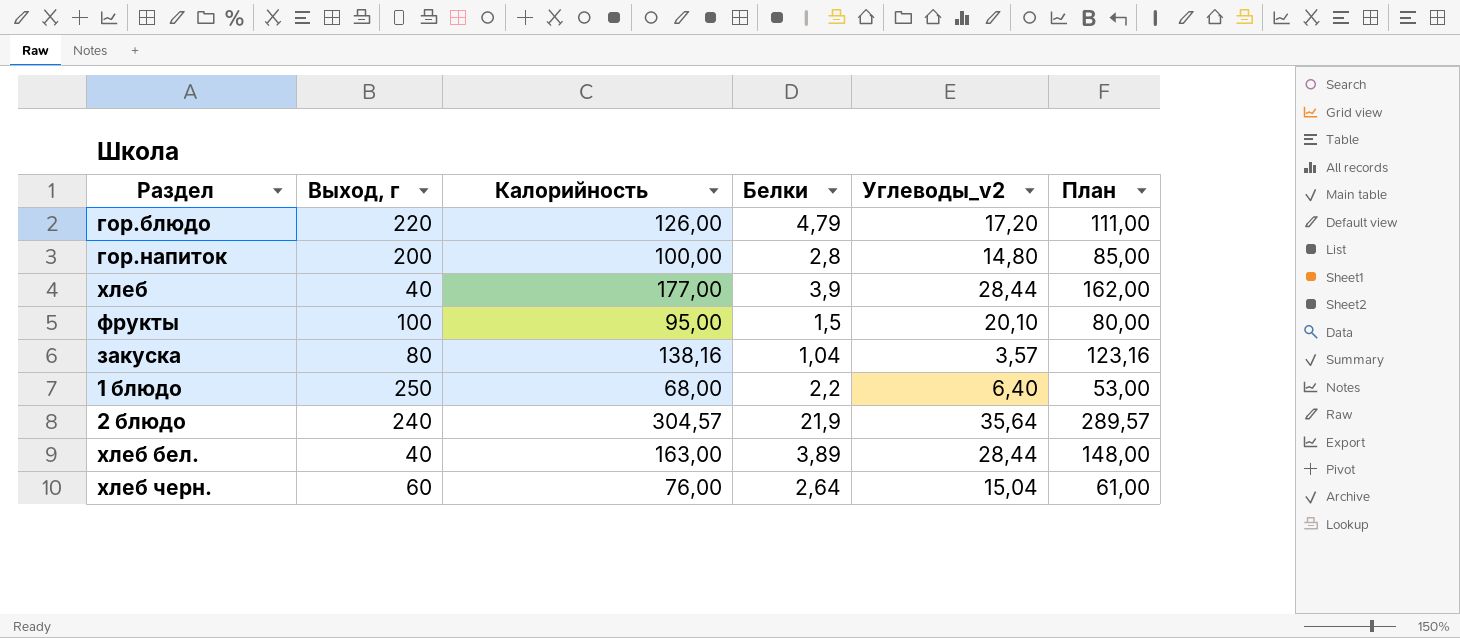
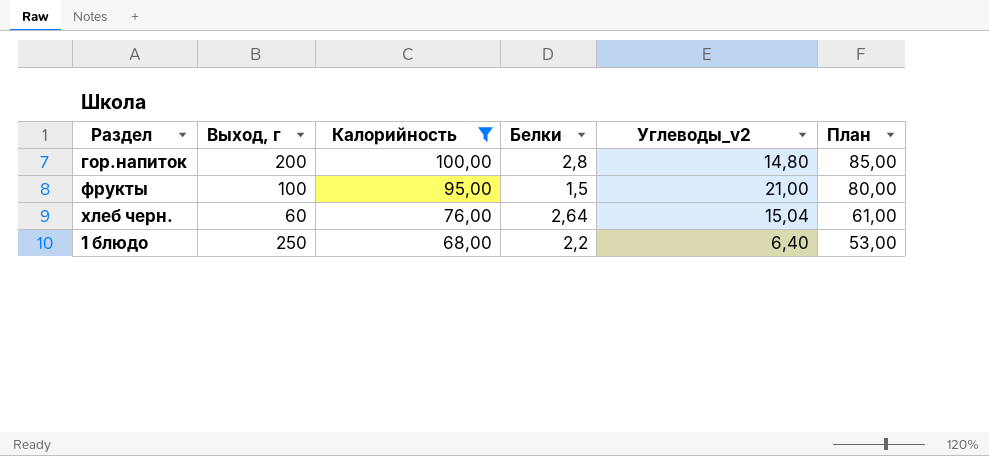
filter: none -> Калорийность <= 100,00
row order: none -> Калорийность descending
фрукты | Углеводы_v2: 20,10 -> 21,00

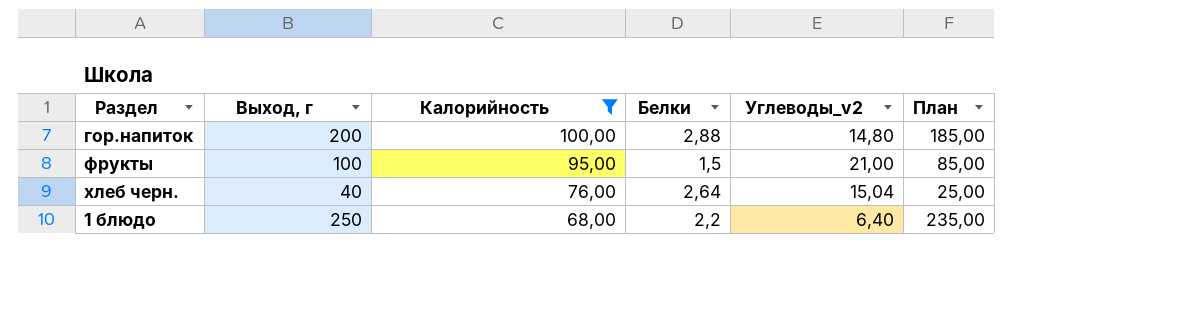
column План | formula: [Калорийность] - 15 -> [Выход, г] - 15
гор.напиток | Белки: 2,8 -> 2,88
хлеб черн. | Выход, г: 60 -> 40

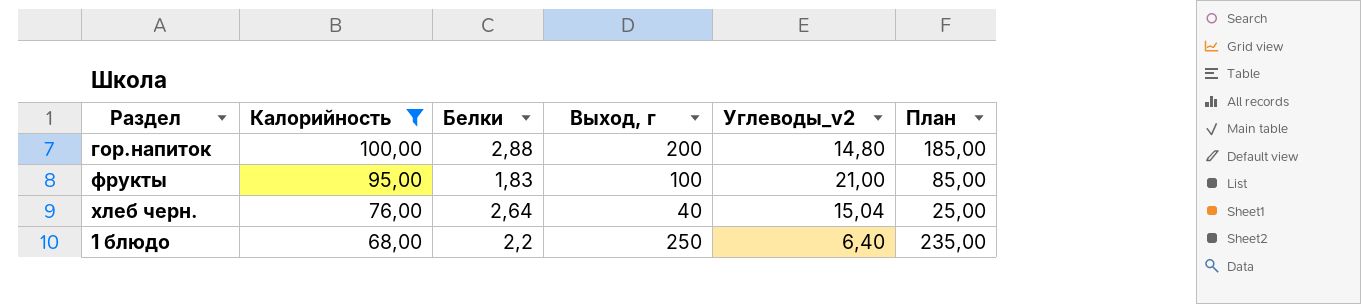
column Выход, г | position: 2 -> 4
фрукты | Белки: 1,5 -> 1,83

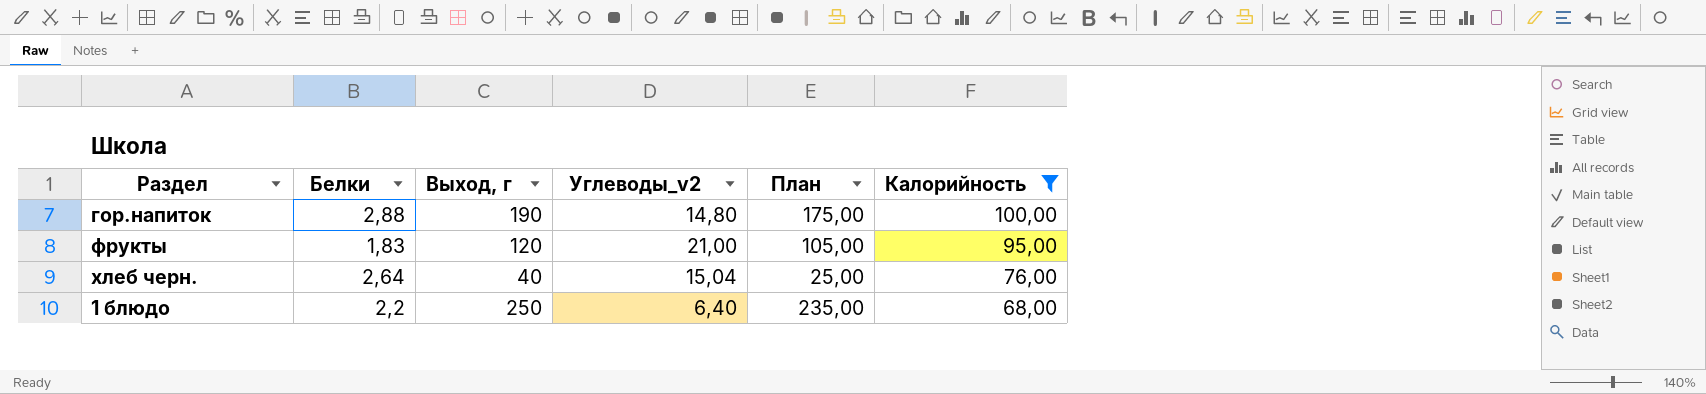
column Калорийность | position: 2 -> 6
гор.напиток | Выход, г: 200 -> 190
гор.напиток | План: 185,00 -> 175,00
фрукты | Выход, г: 100 -> 120
фрукты | План: 85,00 -> 105,00

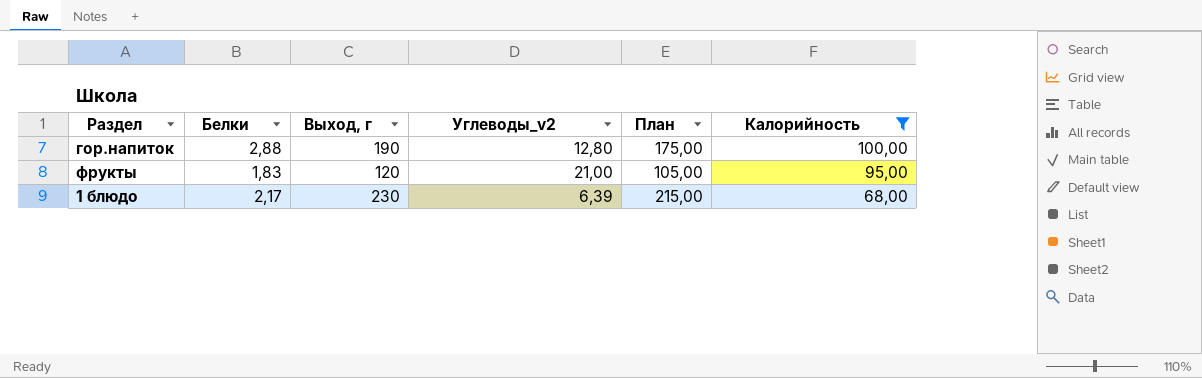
row хлеб черн.: 2,64 | 40 | 15,04 | 25,00 | 76,00 -> none
гор.напиток | Углеводы_v2: 14,80 -> 12,80
1 блюдо | Белки: 2,2 -> 2,17
1 блюдо | Выход, г: 250 -> 230
1 блюдо | Углеводы_v2: 6,40 -> 6,39
1 блюдо | План: 235,00 -> 215,00

